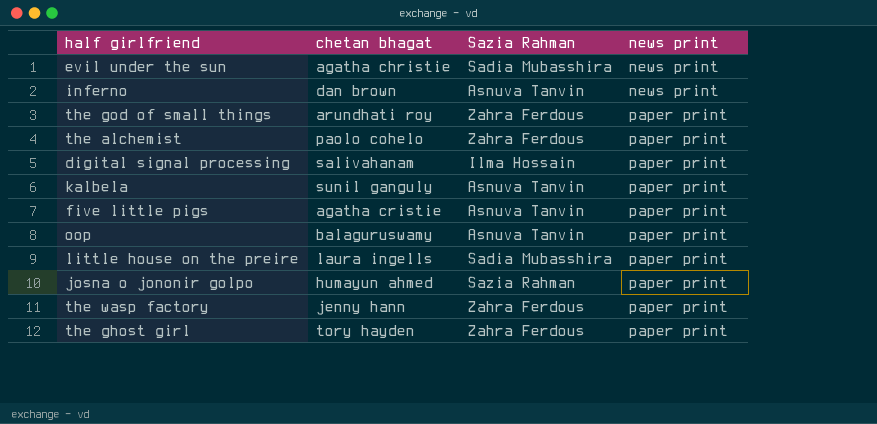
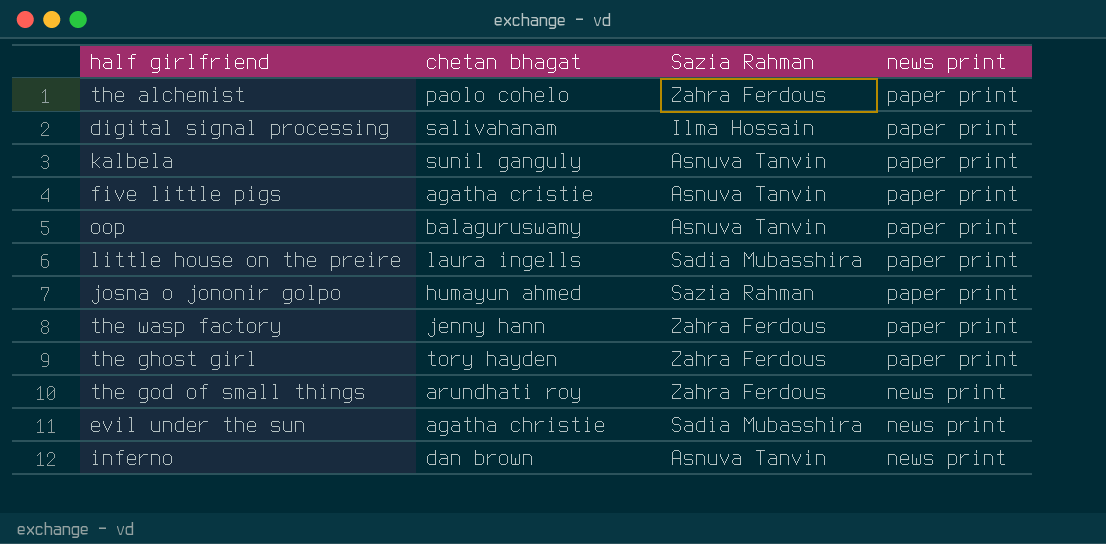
row order: news print ascending -> news print descending
the god of small things | news print: paper print -> news print

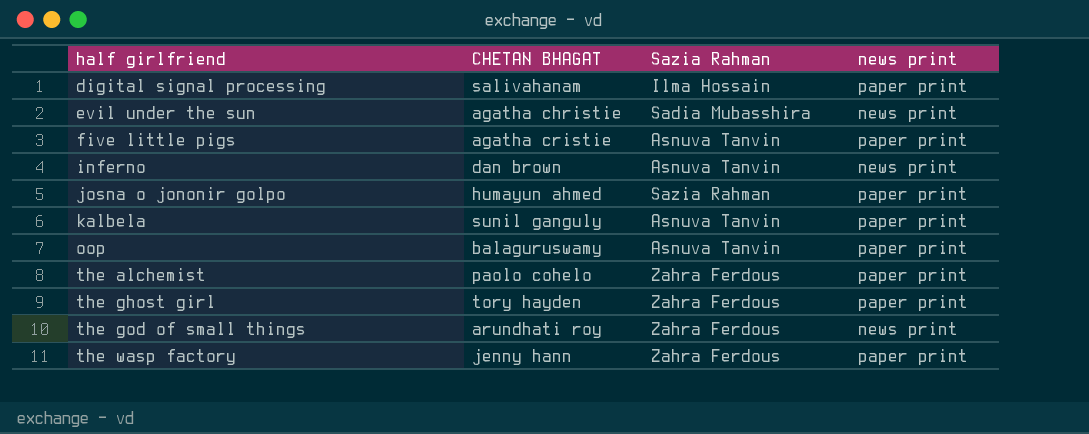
row order: news print descending -> half girlfriend ascending
column name: chetan bhagat -> CHETAN BHAGAT
row little house on the preire: laura ingells | Sadia Mubasshira | paper print -> none

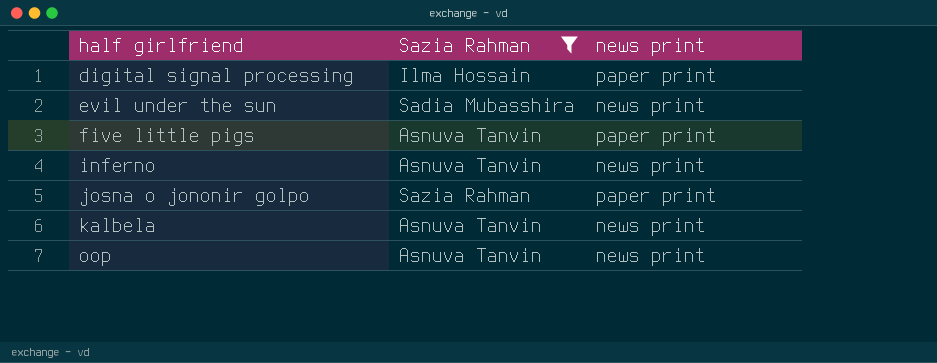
filter: none -> Sazia Rahman != Zahra Ferdous
column CHETAN BHAGAT | position: 2 -> none
kalbela | news print: paper print -> news print
oop | news print: paper print -> news print

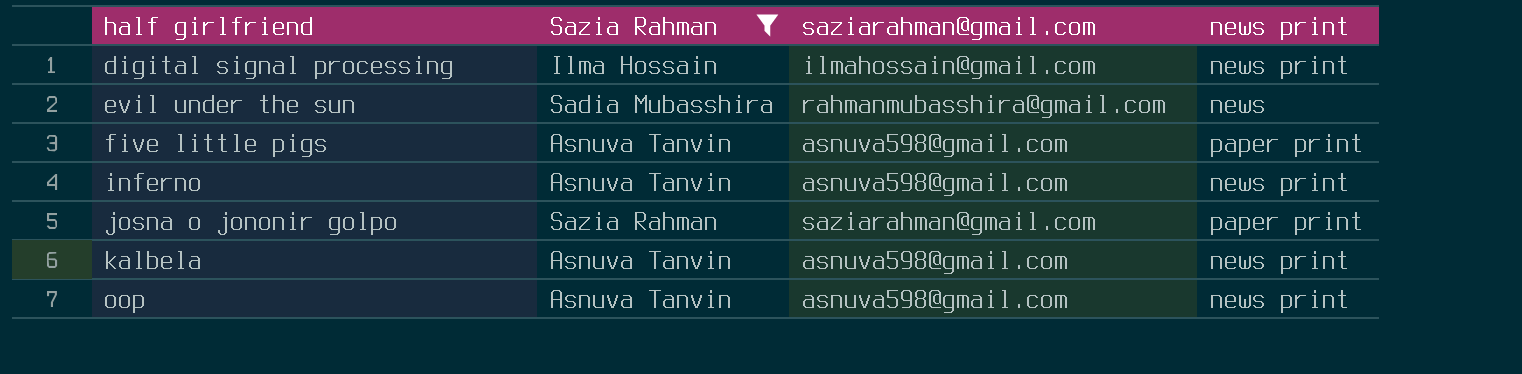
column saziarahman@gmail.com | position: none -> 3
digital signal processing | news print: paper print -> news print
evil under the sun | news print: news print -> news

